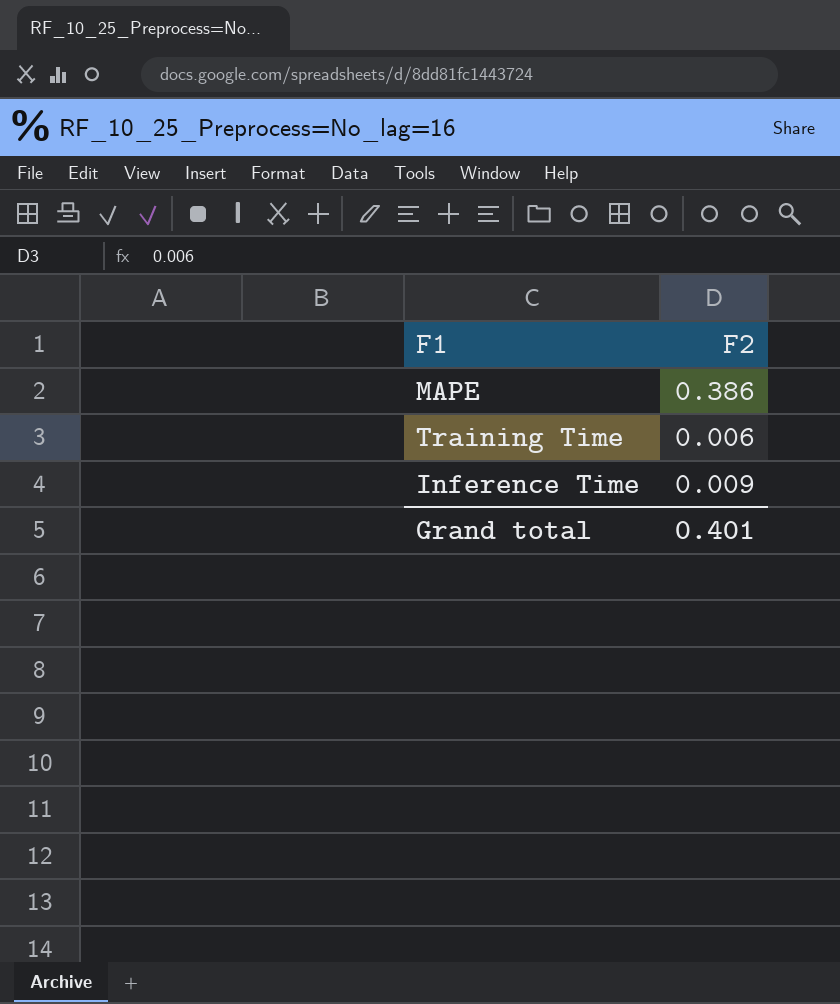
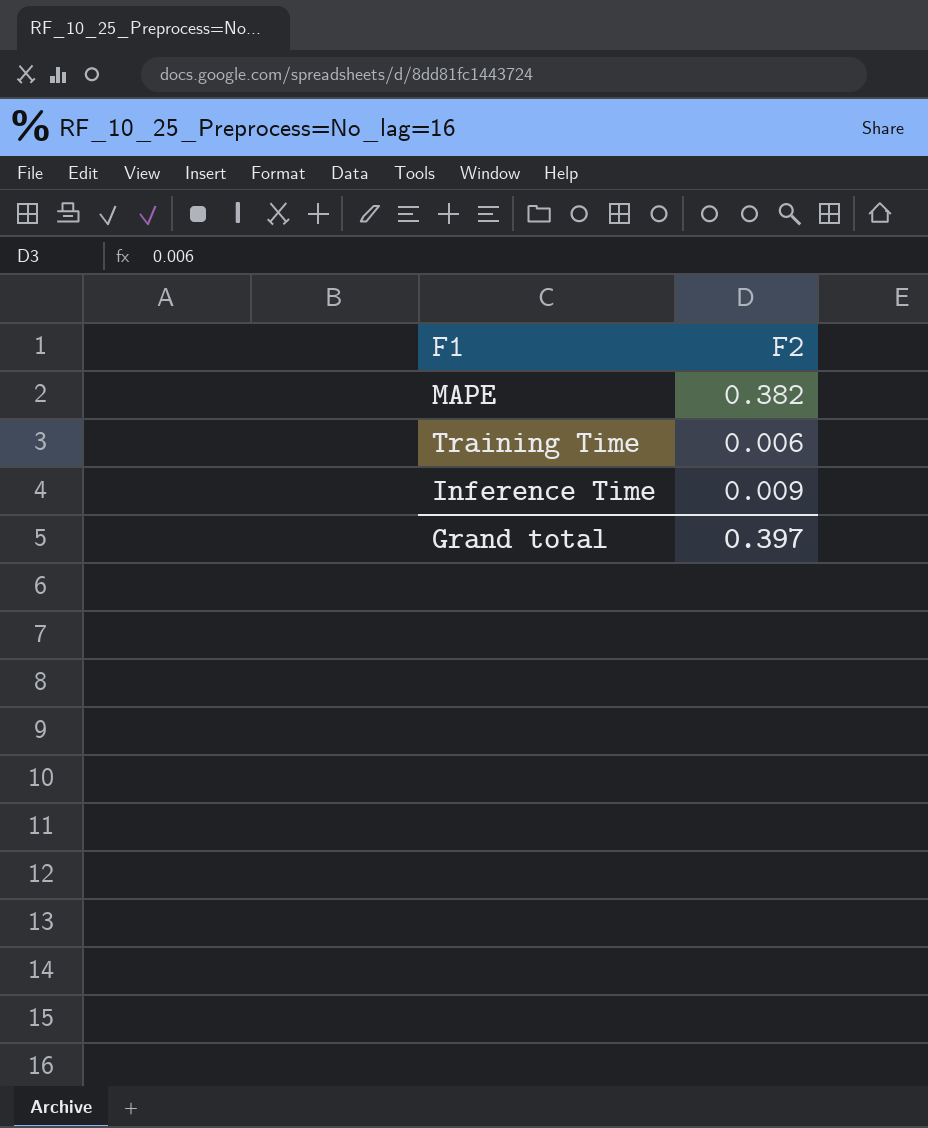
MAPE | F2: 0.386 -> 0.382
Grand total | F2: 0.401 -> 0.397

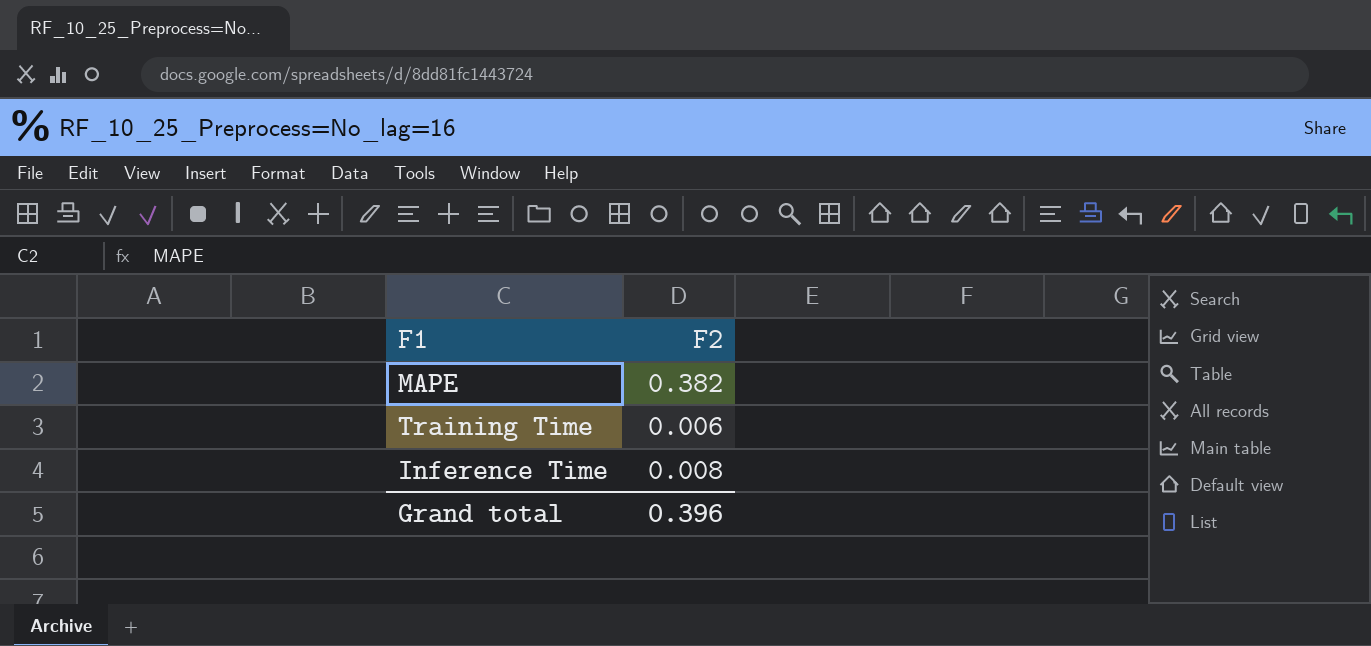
Inference Time | F2: 0.009 -> 0.008
Grand total | F2: 0.397 -> 0.396

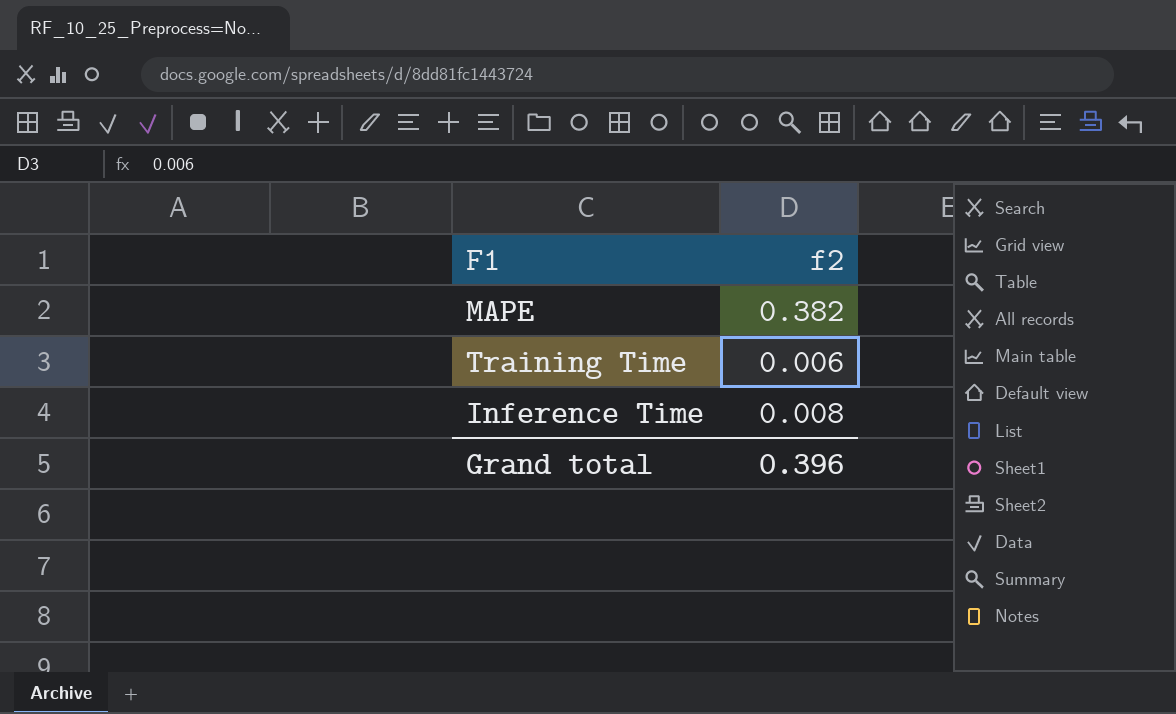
column name: F2 -> f2

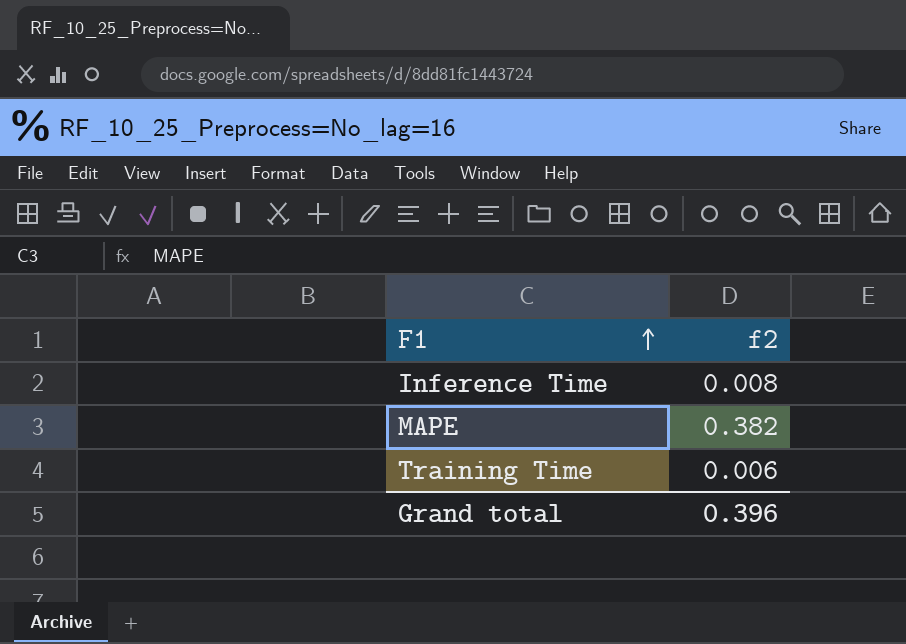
row order: none -> F1 ascending

